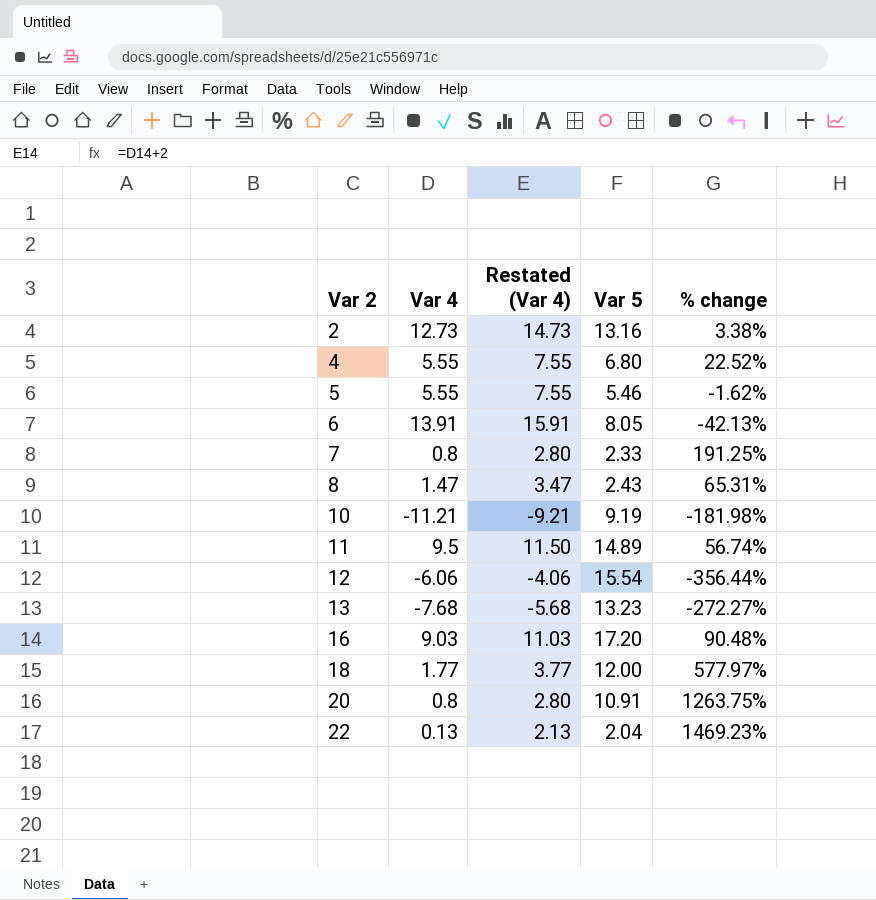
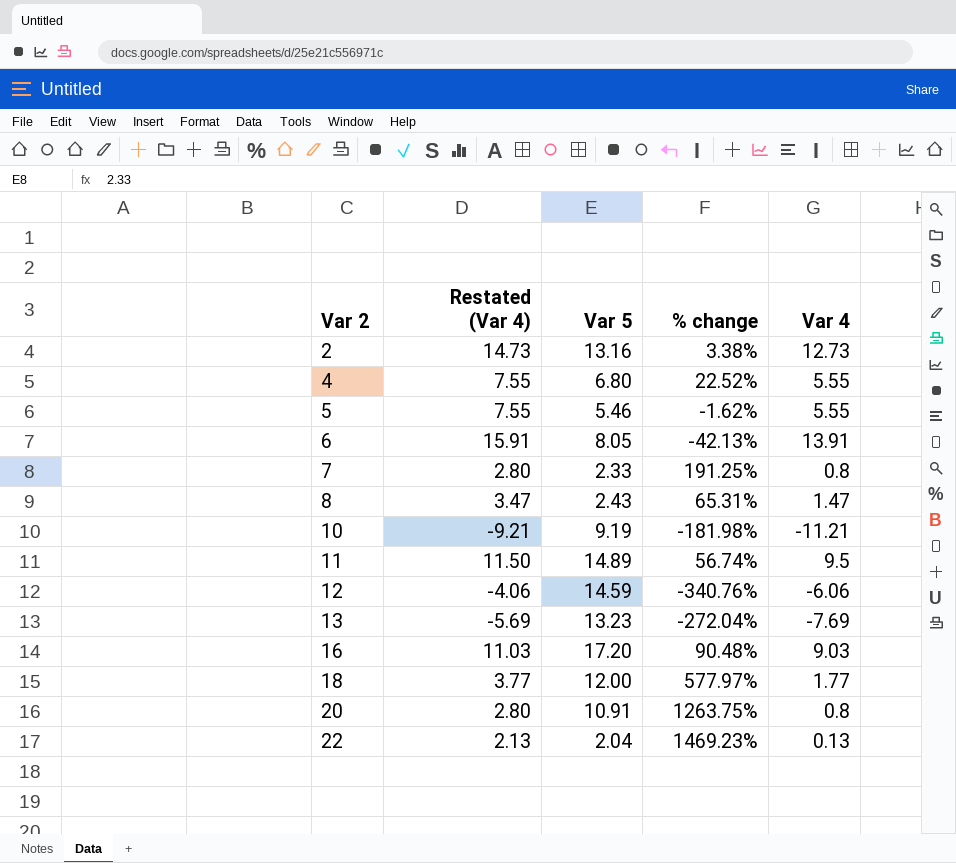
column Var 4 | position: 2 -> 5
12 | Var 5: 15.54 -> 14.59
12 | % change: -356.44% -> -340.76%
13 | Restated (Var 4): -5.68 -> -5.69
13 | % change: -272.27% -> -272.04%
13 | Var 4: -7.68 -> -7.69

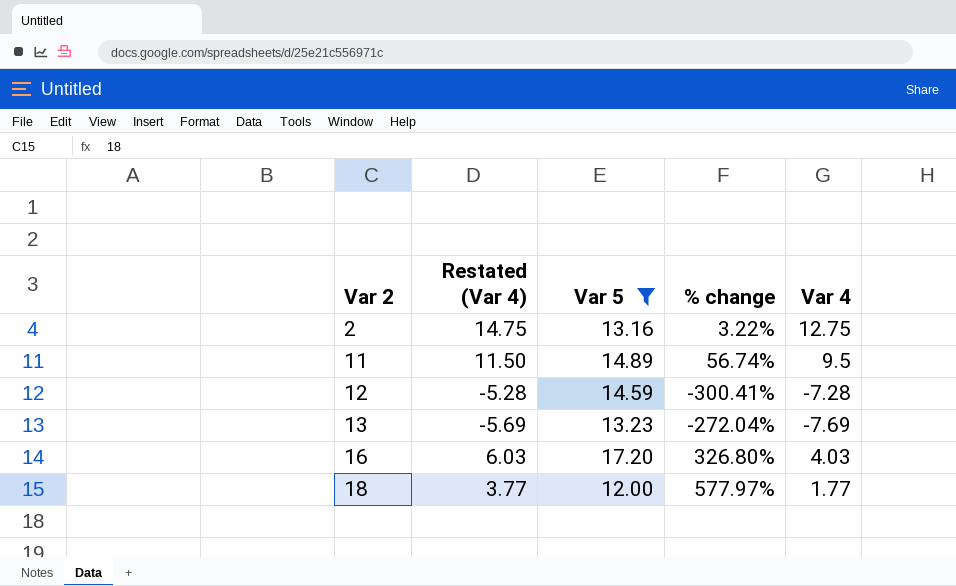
filter: none -> Var 5 >= 12.00
2 | Restated (Var 4): 14.73 -> 14.75
2 | % change: 3.38% -> 3.22%
2 | Var 4: 12.73 -> 12.75
12 | Restated (Var 4): -4.06 -> -5.28
12 | % change: -340.76% -> -300.41%
12 | Var 4: -6.06 -> -7.28
16 | Restated (Var 4): 11.03 -> 6.03
16 | % change: 90.48% -> 326.80%
16 | Var 4: 9.03 -> 4.03

